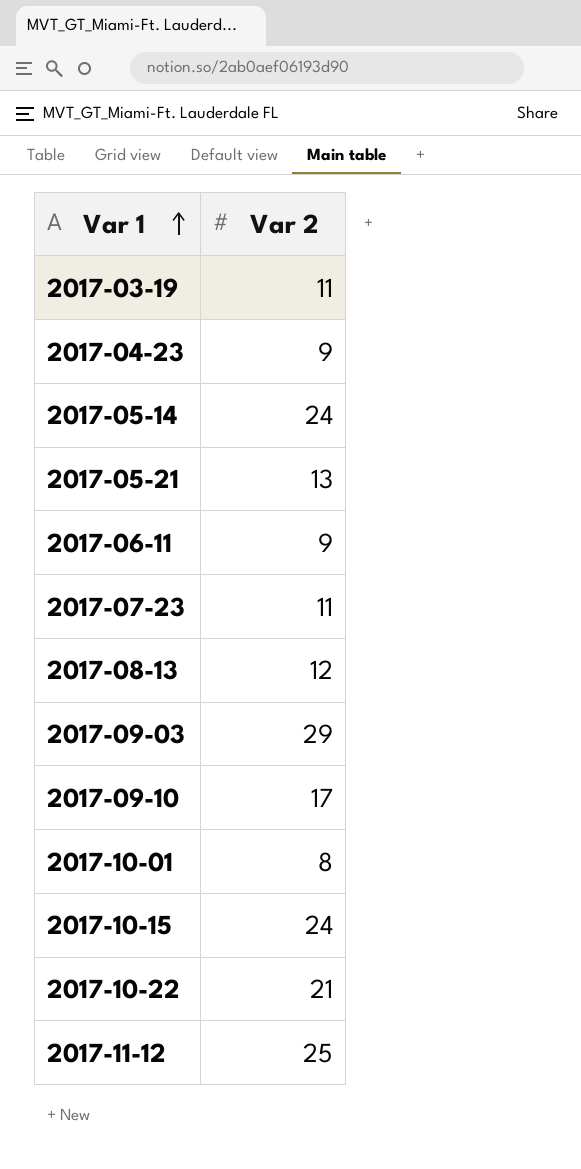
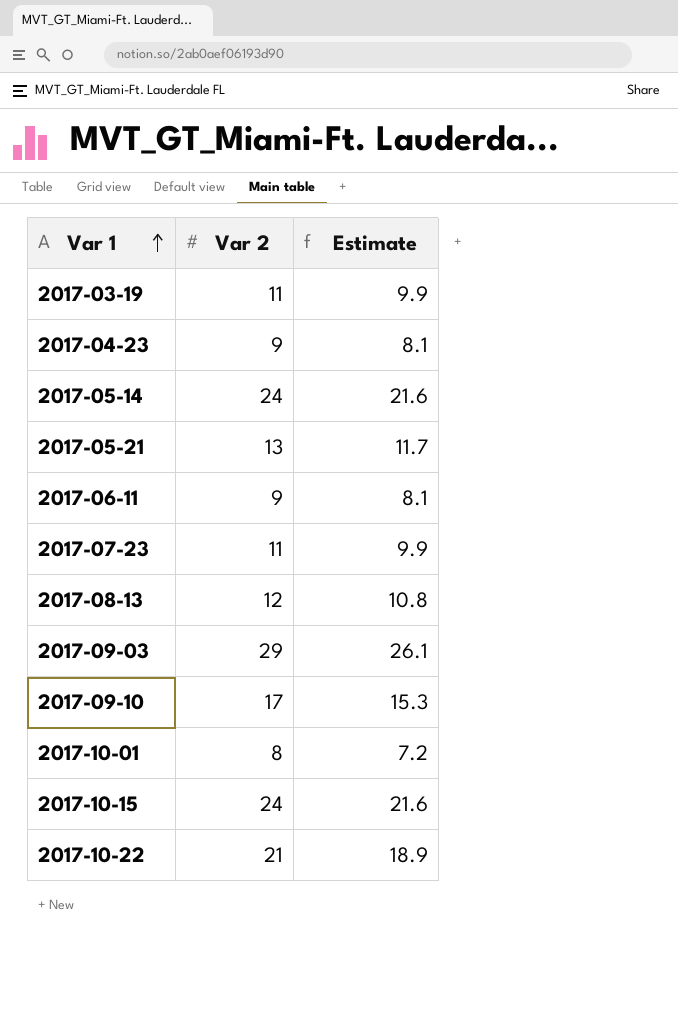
column Estimate | formula: none -> [Var 2] * 0.9
row 2017-11-12: 25 -> none

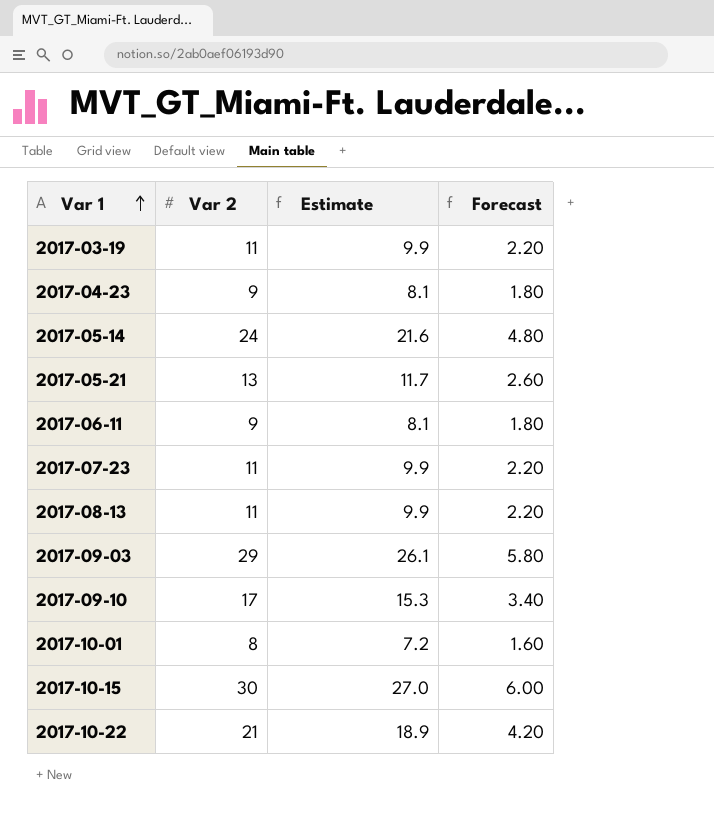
column Forecast | formula: none -> [Var 2] * 0.2
2017-08-13 | Var 2: 12 -> 11
2017-08-13 | Estimate: 10.8 -> 9.9
2017-10-15 | Var 2: 24 -> 30
2017-10-15 | Estimate: 21.6 -> 27.0

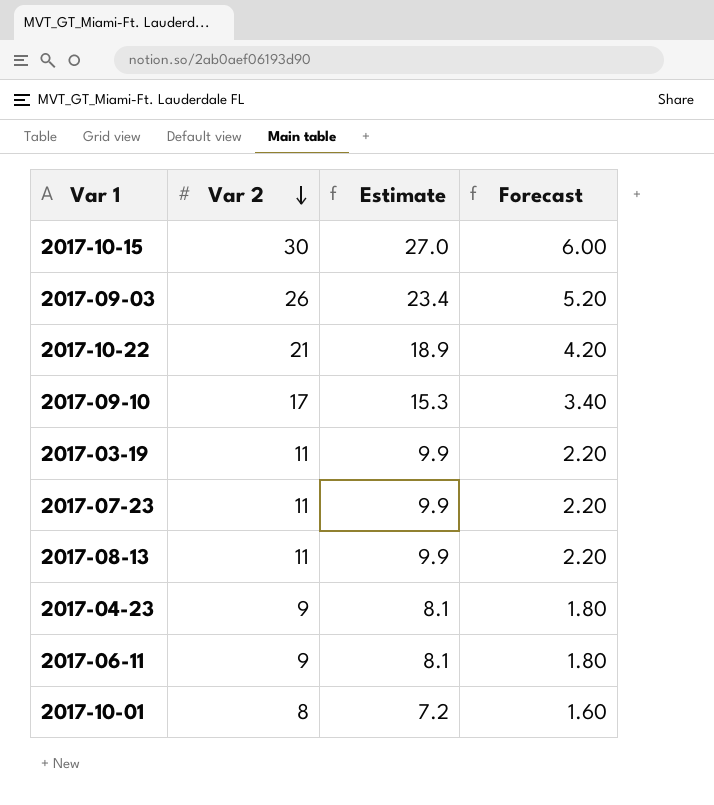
row order: Var 1 ascending -> Var 2 descending
row 2017-05-14: 24 | 21.6 | 4.80 -> none
row 2017-05-21: 13 | 11.7 | 2.60 -> none
2017-09-03 | Var 2: 29 -> 26
2017-09-03 | Estimate: 26.1 -> 23.4
2017-09-03 | Forecast: 5.80 -> 5.20

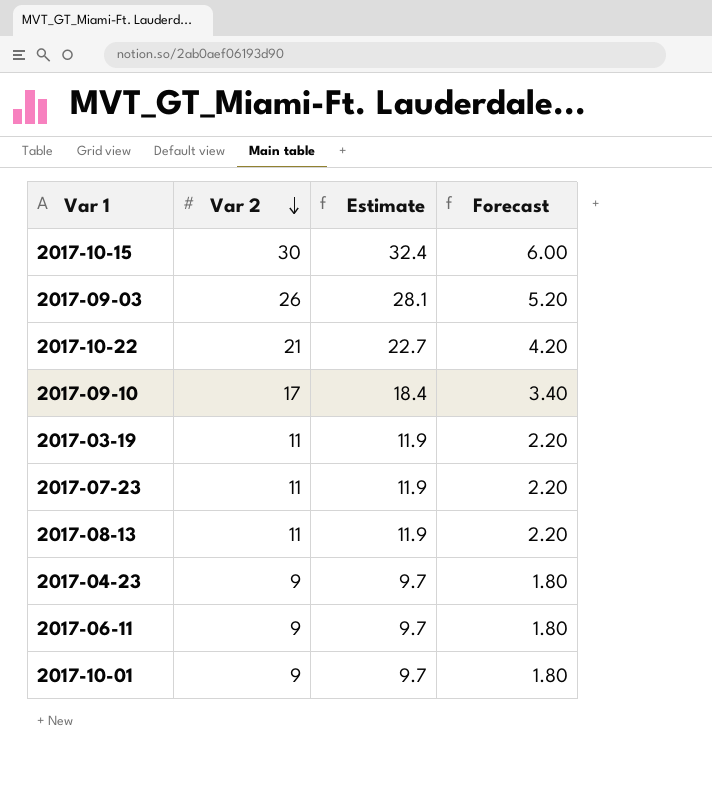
column Estimate | formula: [Var 2] * 0.9 -> [Var 2] * 1.08
2017-10-01 | Var 2: 8 -> 9
2017-10-01 | Forecast: 1.60 -> 1.80

